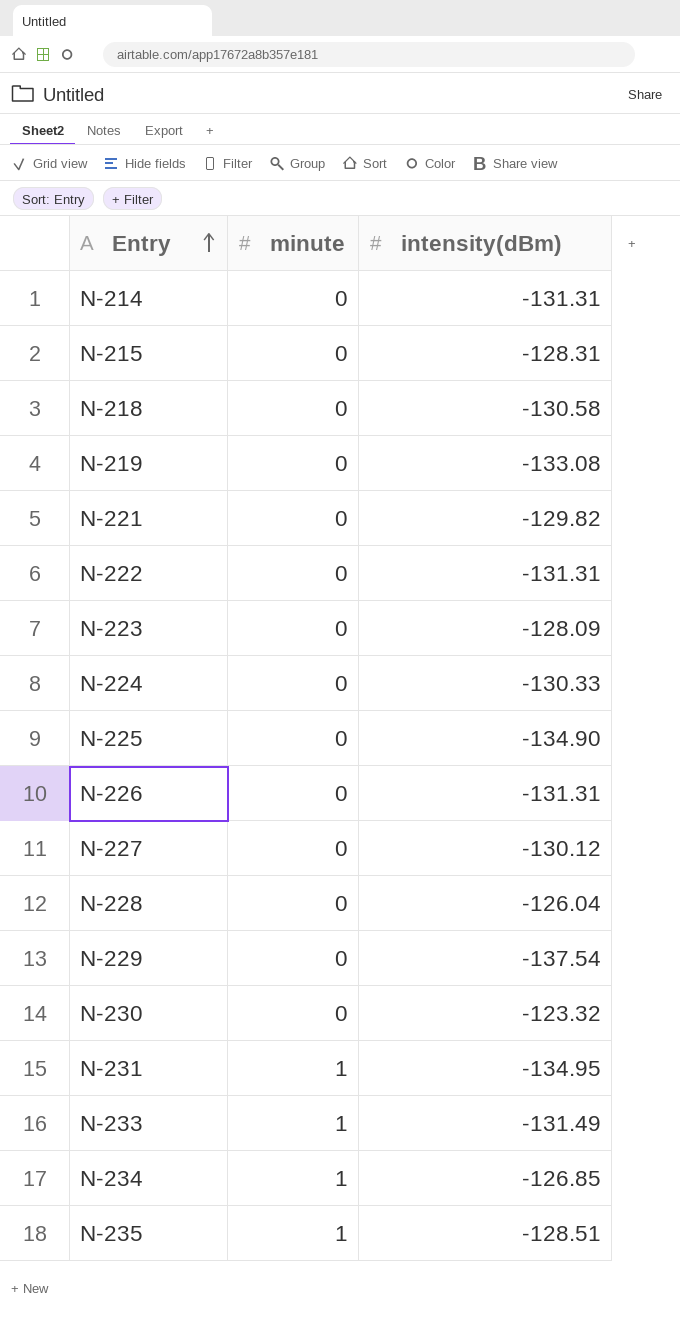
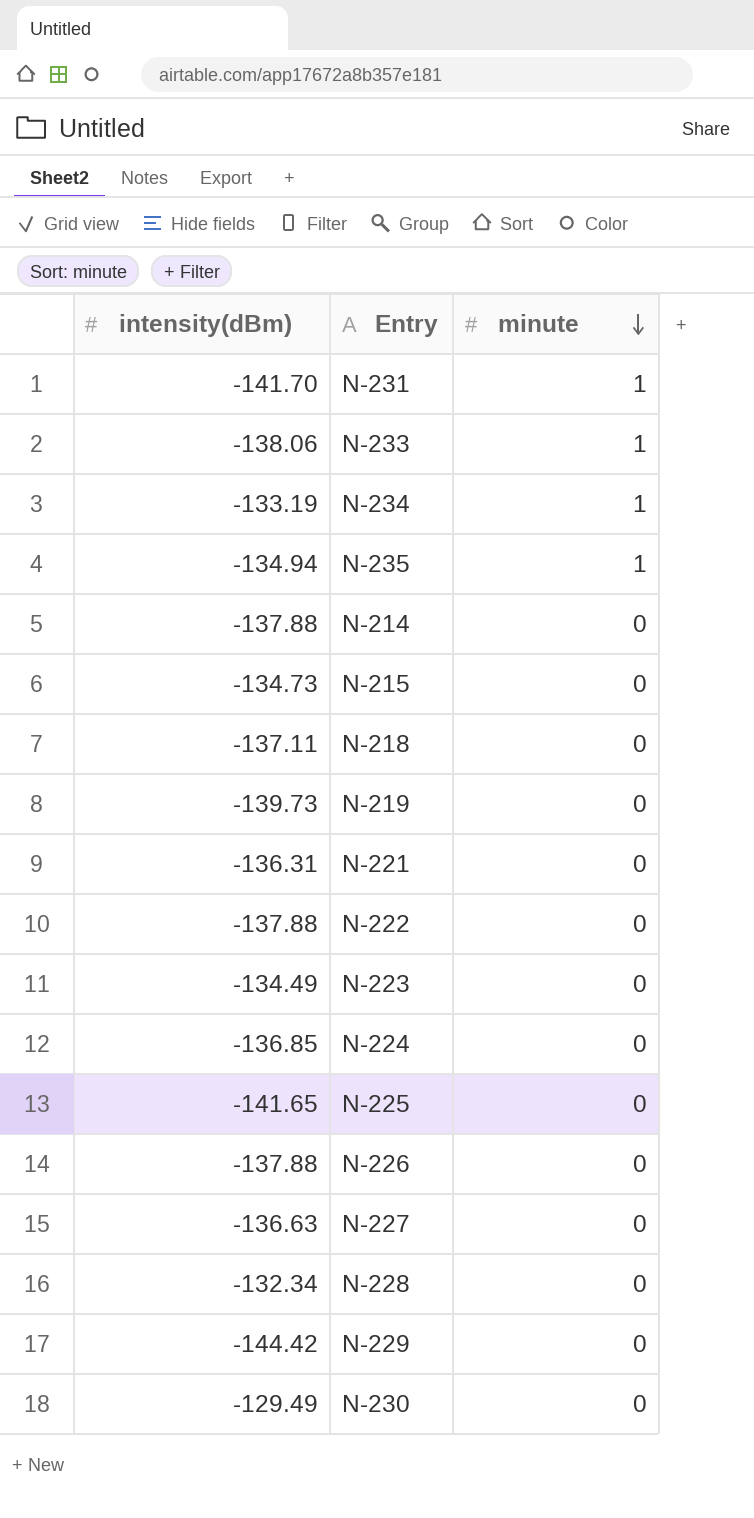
row order: Entry ascending -> minute descending
column intensity(dBm) | position: 3 -> 1
N-231 | intensity(dBm): -134.95 -> -141.70
N-233 | intensity(dBm): -131.49 -> -138.06
N-234 | intensity(dBm): -126.85 -> -133.19
N-235 | intensity(dBm): -128.51 -> -134.94
N-214 | intensity(dBm): -131.31 -> -137.88
N-215 | intensity(dBm): -128.31 -> -134.73
N-218 | intensity(dBm): -130.58 -> -137.11
N-219 | intensity(dBm): -133.08 -> -139.73
N-221 | intensity(dBm): -129.82 -> -136.31
N-222 | intensity(dBm): -131.31 -> -137.88
N-223 | intensity(dBm): -128.09 -> -134.49
N-224 | intensity(dBm): -130.33 -> -136.85
N-225 | intensity(dBm): -134.90 -> -141.65
N-226 | intensity(dBm): -131.31 -> -137.88
N-227 | intensity(dBm): -130.12 -> -136.63
N-228 | intensity(dBm): -126.04 -> -132.34
N-229 | intensity(dBm): -137.54 -> -144.42
N-230 | intensity(dBm): -123.32 -> -129.49

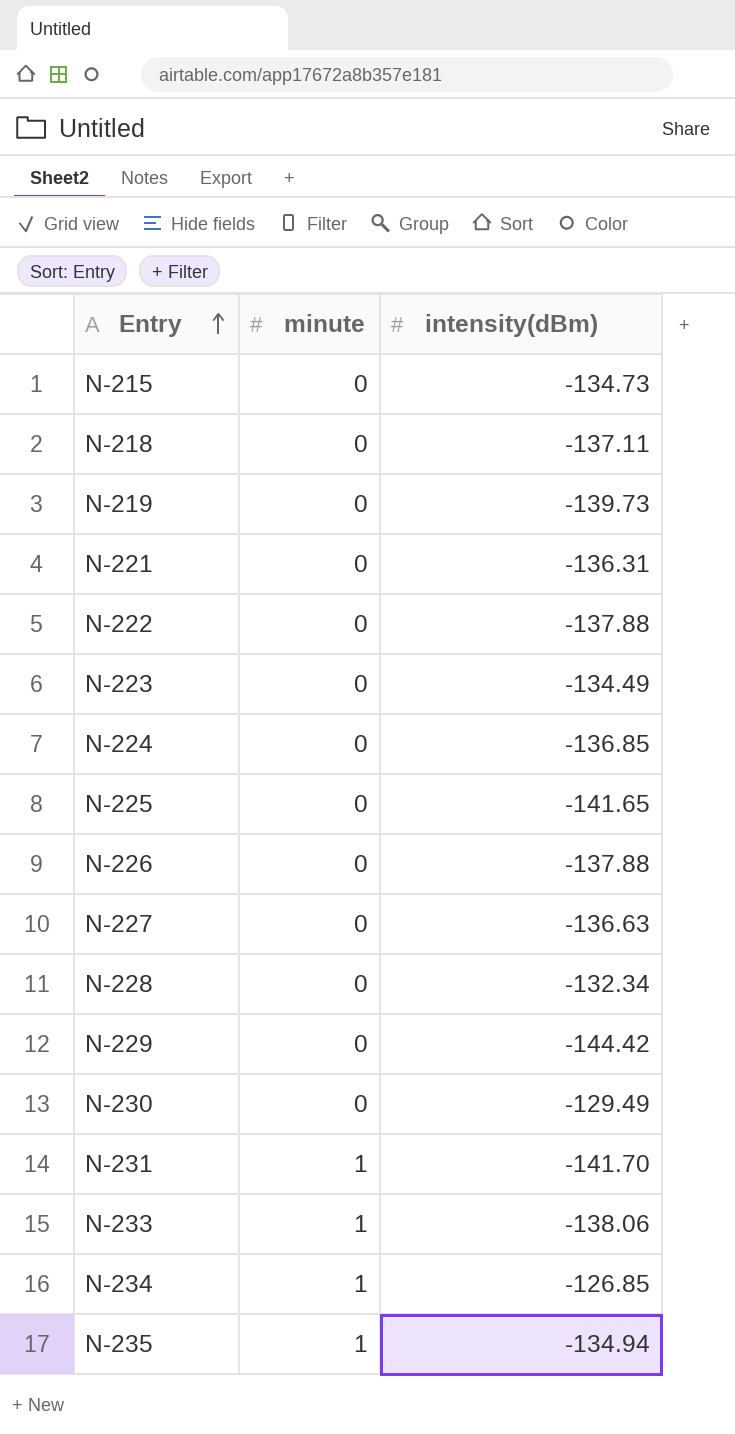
row order: minute descending -> Entry ascending
column intensity(dBm) | position: 1 -> 3
row N-214: -137.88 | 0 -> none
N-234 | intensity(dBm): -133.19 -> -126.85

